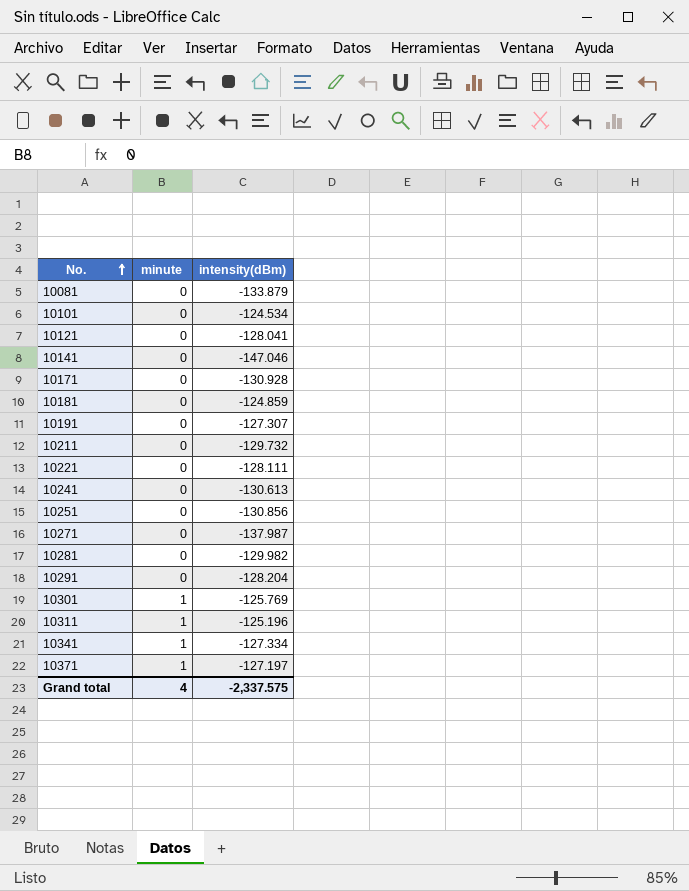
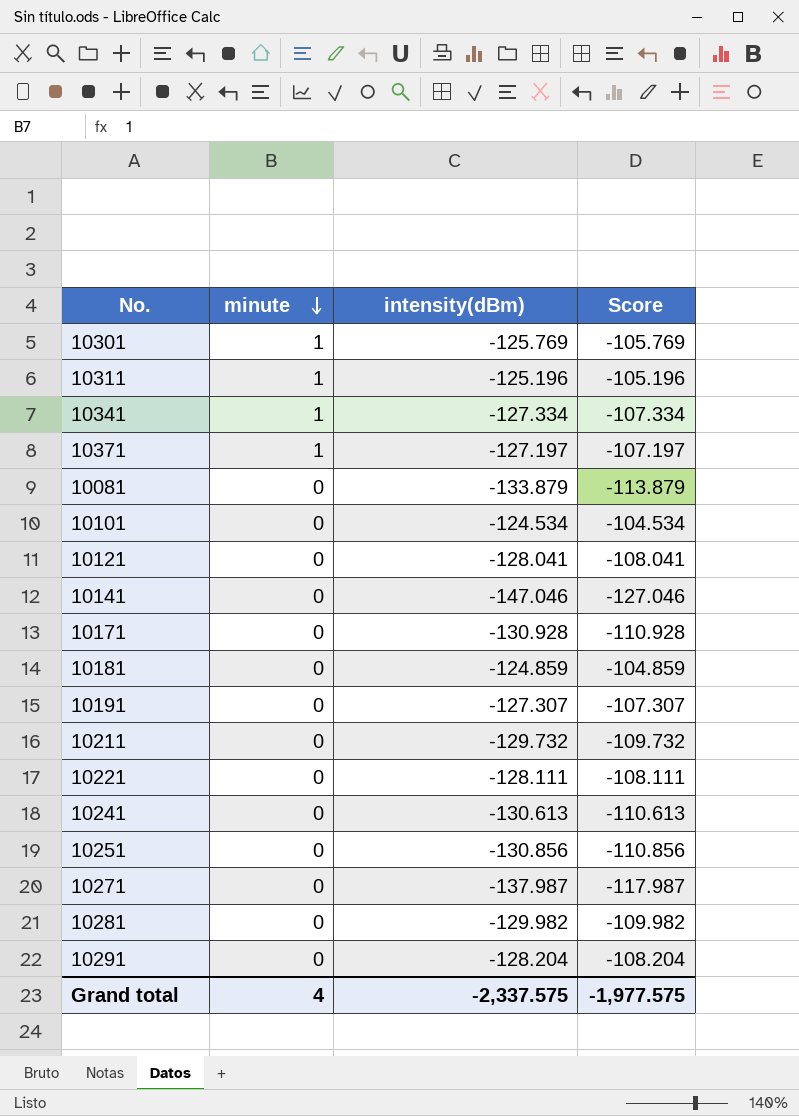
row order: No. ascending -> minute descending
column Score | formula: none -> [intensity(dBm)] + 20

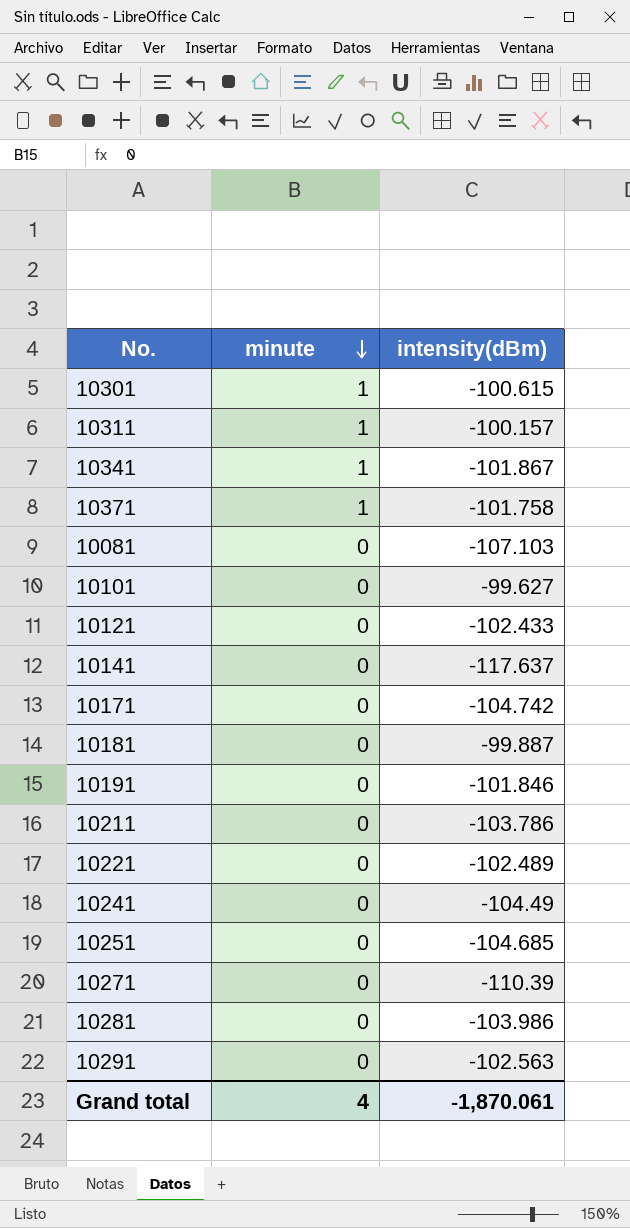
column Score | formula: [intensity(dBm)] + 20 -> none
10301 | intensity(dBm): -125.769 -> -100.615
10311 | intensity(dBm): -125.196 -> -100.157
10341 | intensity(dBm): -127.334 -> -101.867
10371 | intensity(dBm): -127.197 -> -101.758
10081 | intensity(dBm): -133.879 -> -107.103
10101 | intensity(dBm): -124.534 -> -99.627
10121 | intensity(dBm): -128.041 -> -102.433
10141 | intensity(dBm): -147.046 -> -117.637
10171 | intensity(dBm): -130.928 -> -104.742
10181 | intensity(dBm): -124.859 -> -99.887
10191 | intensity(dBm): -127.307 -> -101.846
10211 | intensity(dBm): -129.732 -> -103.786
10221 | intensity(dBm): -128.111 -> -102.489
10241 | intensity(dBm): -130.613 -> -104.49
10251 | intensity(dBm): -130.856 -> -104.685
10271 | intensity(dBm): -137.987 -> -110.39
10281 | intensity(dBm): -129.982 -> -103.986
10291 | intensity(dBm): -128.204 -> -102.563
Grand total | intensity(dBm): -2,337.575 -> -1,870.061

